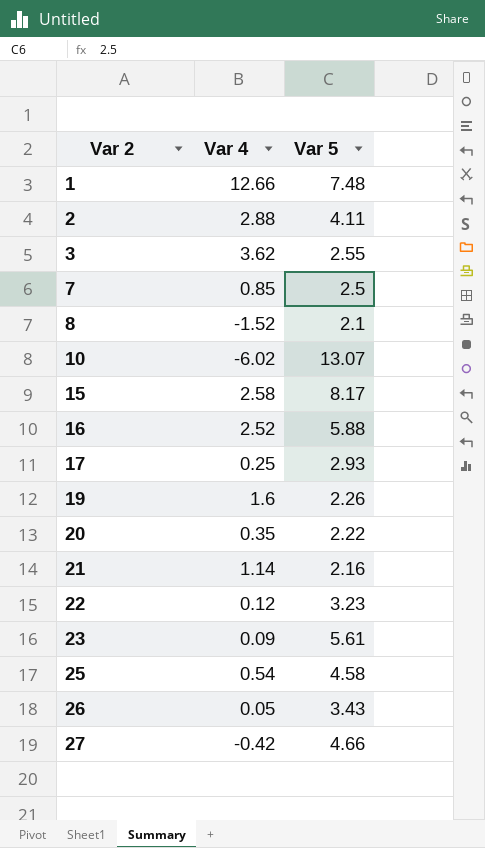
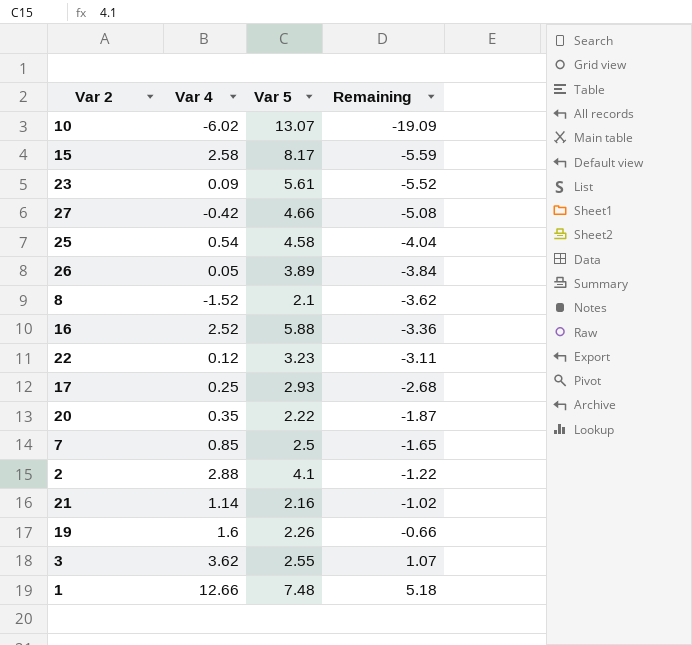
row order: Var 2 ascending -> Remaining ascending
column Remaining | formula: none -> [Var 4] - [Var 5]
26 | Var 5: 3.43 -> 3.89
2 | Var 5: 4.11 -> 4.1

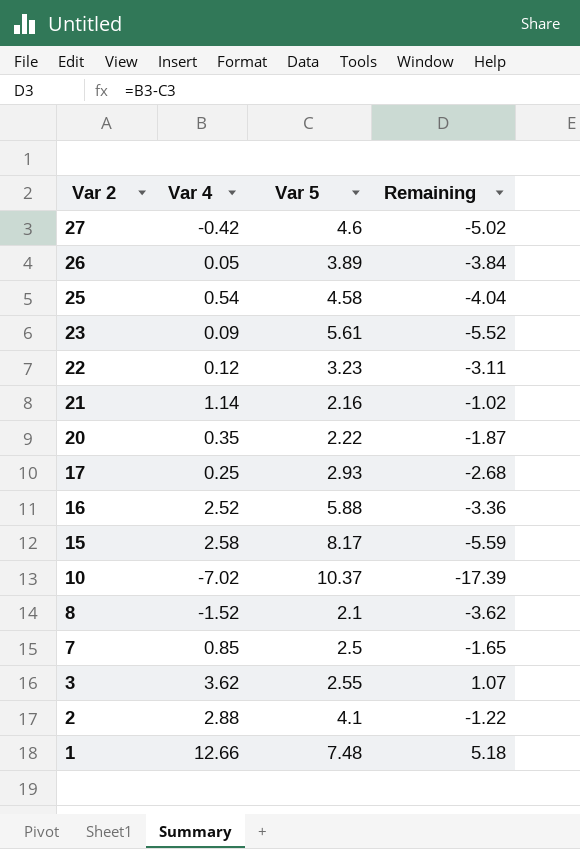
row order: Remaining ascending -> Var 2 descending
row 19: 1.6 | 2.26 | -0.66 -> none
27 | Var 5: 4.66 -> 4.6
27 | Remaining: -5.08 -> -5.02
10 | Var 4: -6.02 -> -7.02
10 | Var 5: 13.07 -> 10.37
10 | Remaining: -19.09 -> -17.39

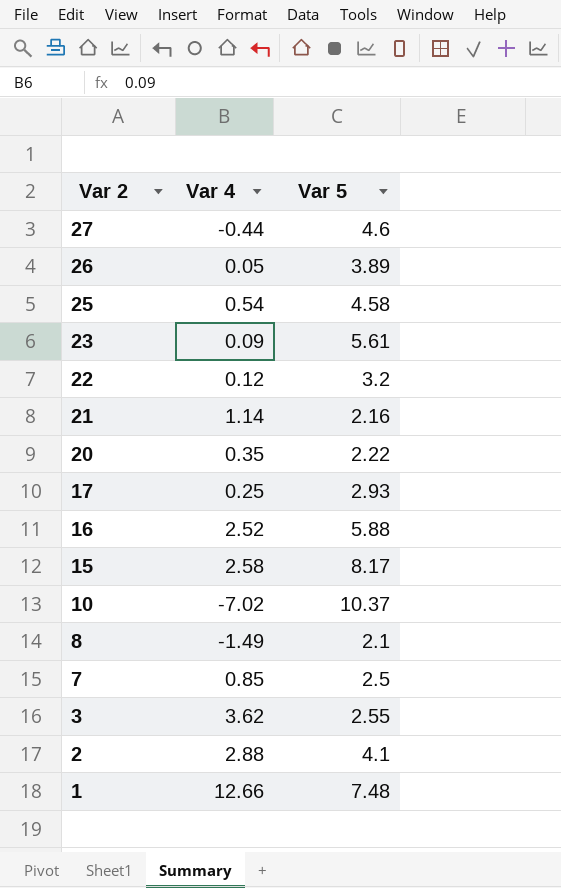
column Remaining | formula: [Var 4] - [Var 5] -> none
27 | Var 4: -0.42 -> -0.44
22 | Var 5: 3.23 -> 3.2
8 | Var 4: -1.52 -> -1.49

